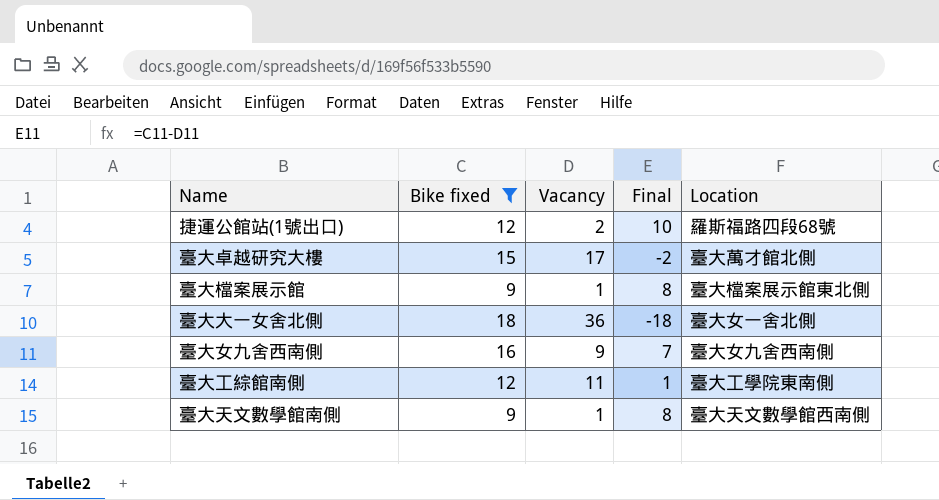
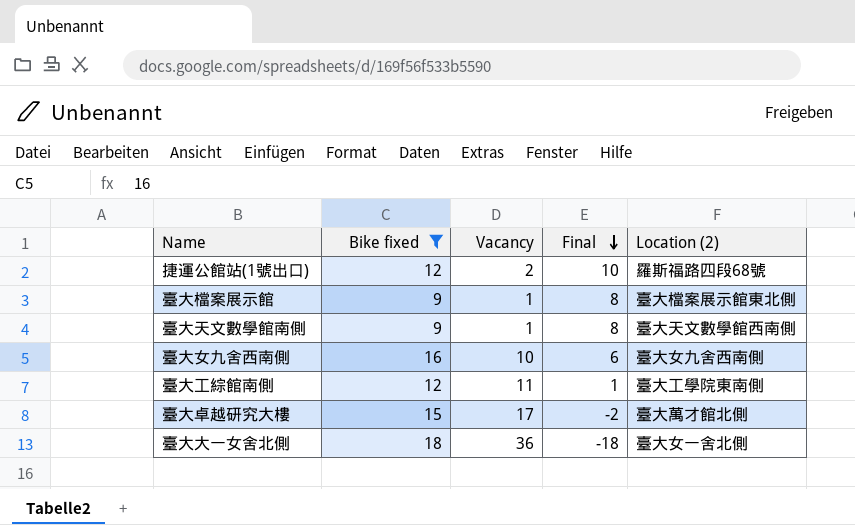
row order: none -> Final descending
column name: Location -> Location (2)
臺大女九舍西南側 | Vacancy: 9 -> 10
臺大女九舍西南側 | Final: 7 -> 6

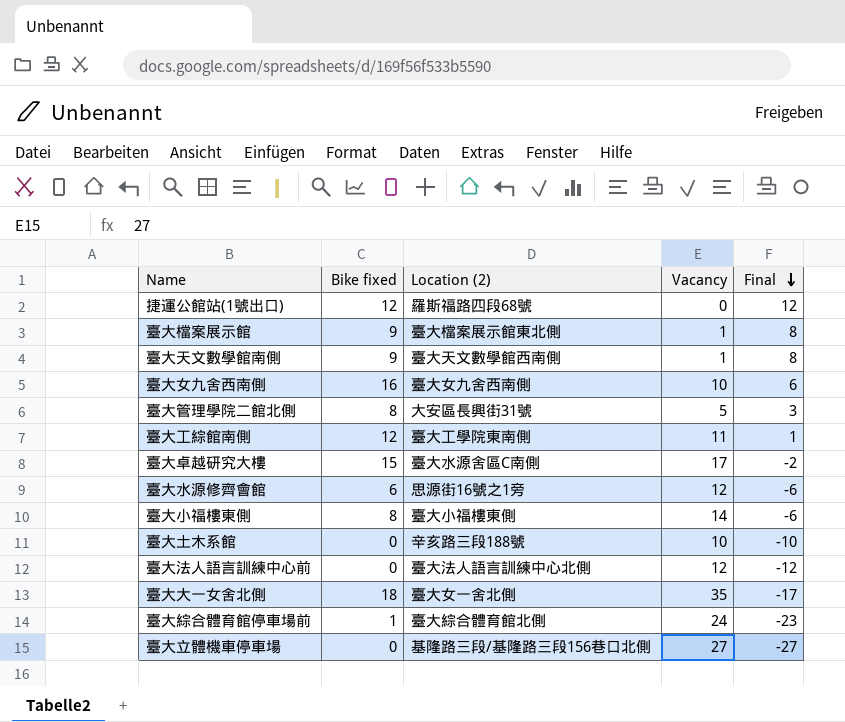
filter: Bike fixed >= 9 -> none
column Location (2) | position: 5 -> 3
捷運公館站(1號出口) | Vacancy: 2 -> 0
捷運公館站(1號出口) | Final: 10 -> 12
臺大卓越研究大樓 | Location (2): 臺大萬才館北側 -> 臺大水源舍區C南側
臺大大一女舍北側 | Vacancy: 36 -> 35
臺大大一女舍北側 | Final: -18 -> -17

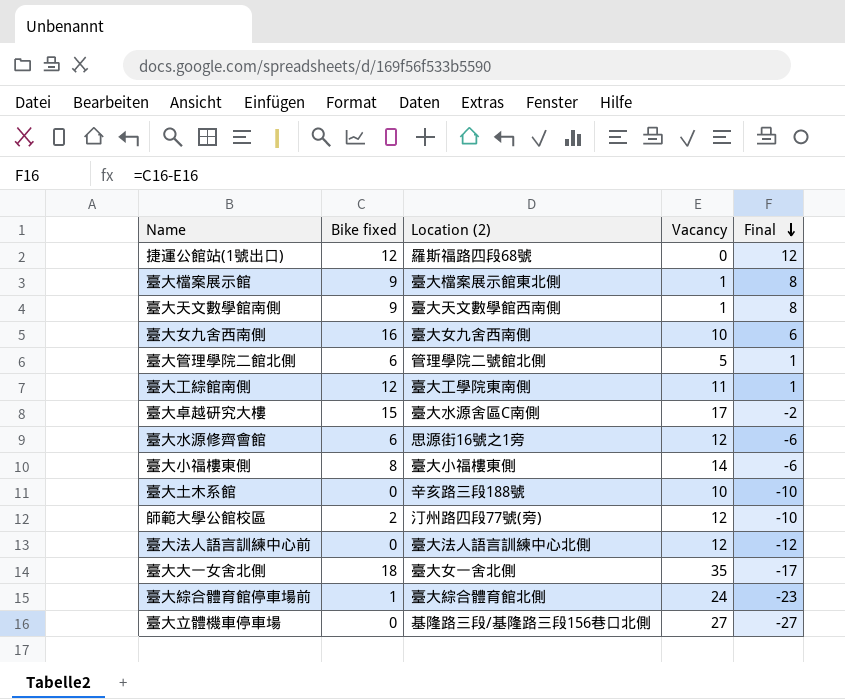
臺大管理學院二館北側 | Bike fixed: 8 -> 6
臺大管理學院二館北側 | Location (2): 大安區長興街31號 -> 管理學院二號館北側
臺大管理學院二館北側 | Final: 3 -> 1
row 師範大學公館校區: none -> 2 | 汀州路四段77號(旁) | 12 | -10

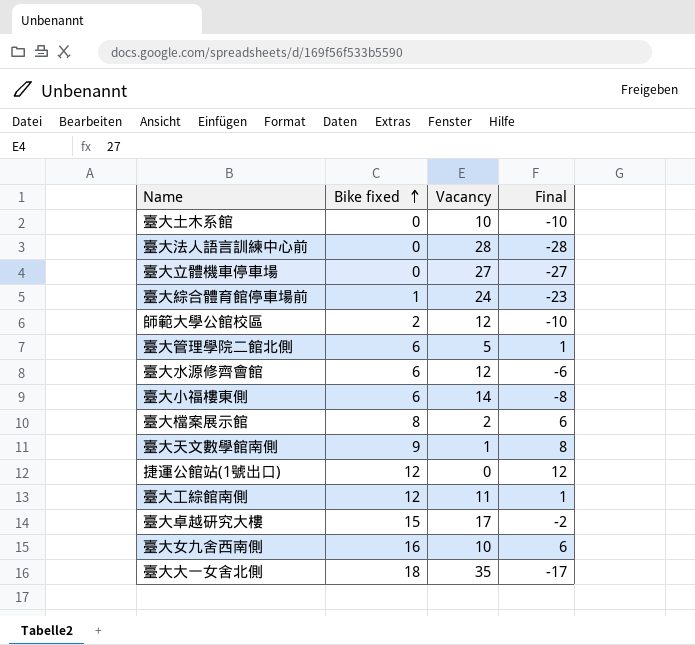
row order: Final descending -> Bike fixed ascending
column Location (2) | position: 3 -> none
臺大法人語言訓練中心前 | Vacancy: 12 -> 28
臺大法人語言訓練中心前 | Final: -12 -> -28
臺大小福樓東側 | Bike fixed: 8 -> 6
臺大小福樓東側 | Final: -6 -> -8
臺大檔案展示館 | Bike fixed: 9 -> 8
臺大檔案展示館 | Vacancy: 1 -> 2
臺大檔案展示館 | Final: 8 -> 6

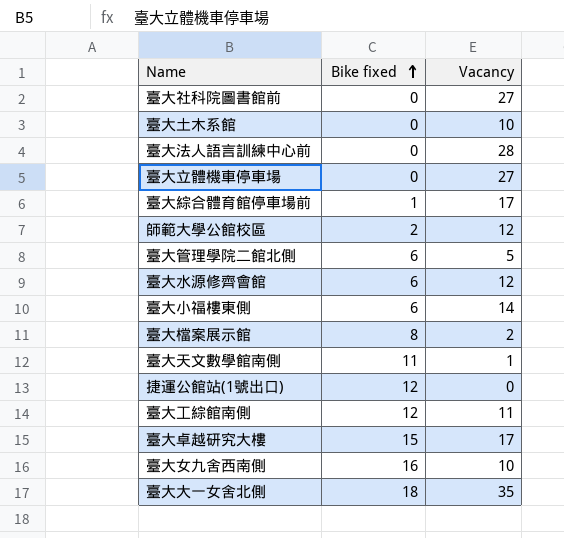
column Final | formula: [Bike fixed] - [Vacancy] -> none
row 臺大社科院圖書館前: none -> 0 | 27
臺大綜合體育館停車場前 | Vacancy: 24 -> 17
臺大天文數學館南側 | Bike fixed: 9 -> 11

